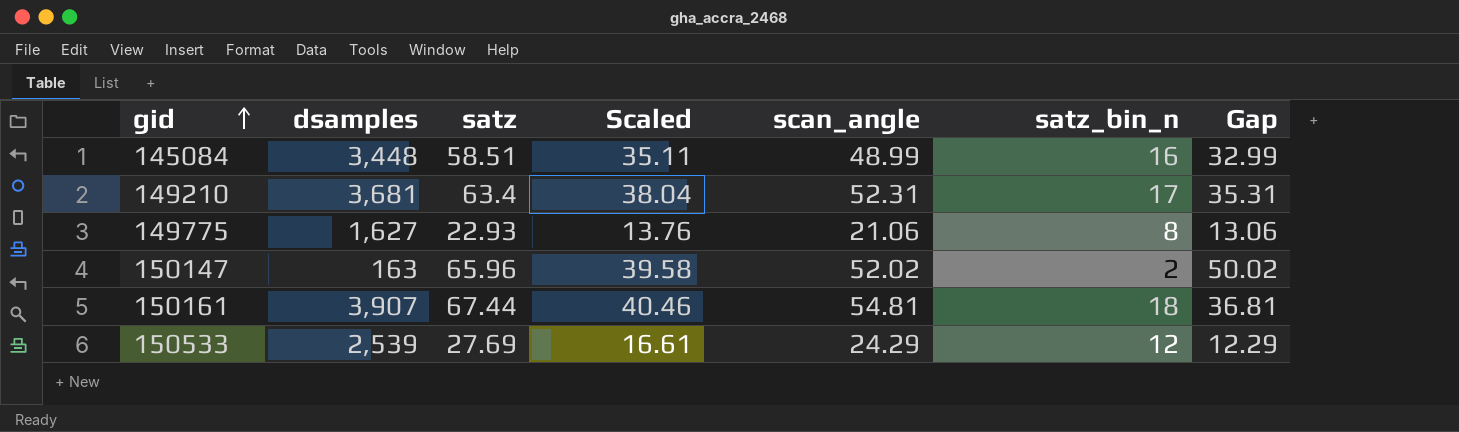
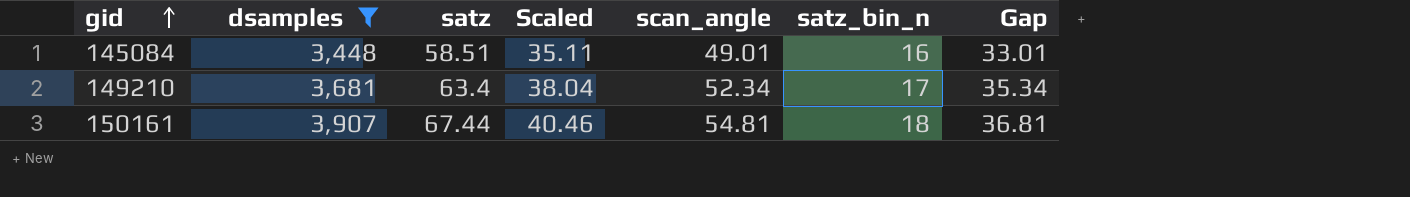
filter: none -> dsamples >= 3,448
145084 | scan_angle: 48.99 -> 49.01
145084 | Gap: 32.99 -> 33.01
149210 | scan_angle: 52.31 -> 52.34
149210 | Gap: 35.31 -> 35.34

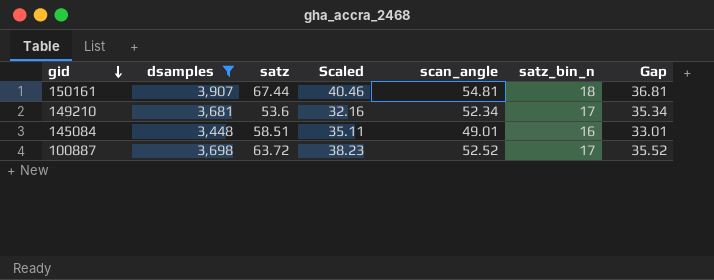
row order: gid ascending -> gid descending
149210 | satz: 63.4 -> 53.6
149210 | Scaled: 38.04 -> 32.16
row 100887: none -> 3,698 | 63.72 | 38.23 | 52.52 | 17 | 35.52

